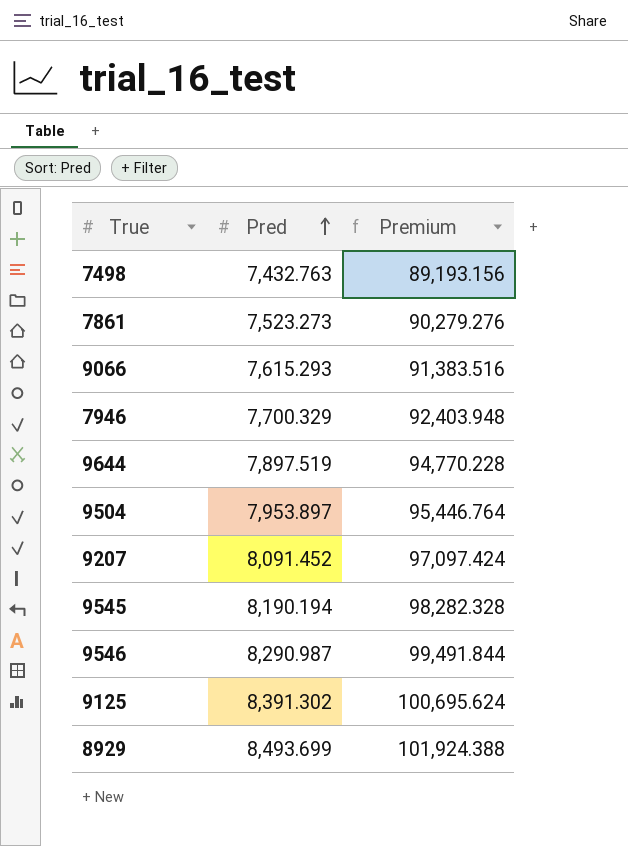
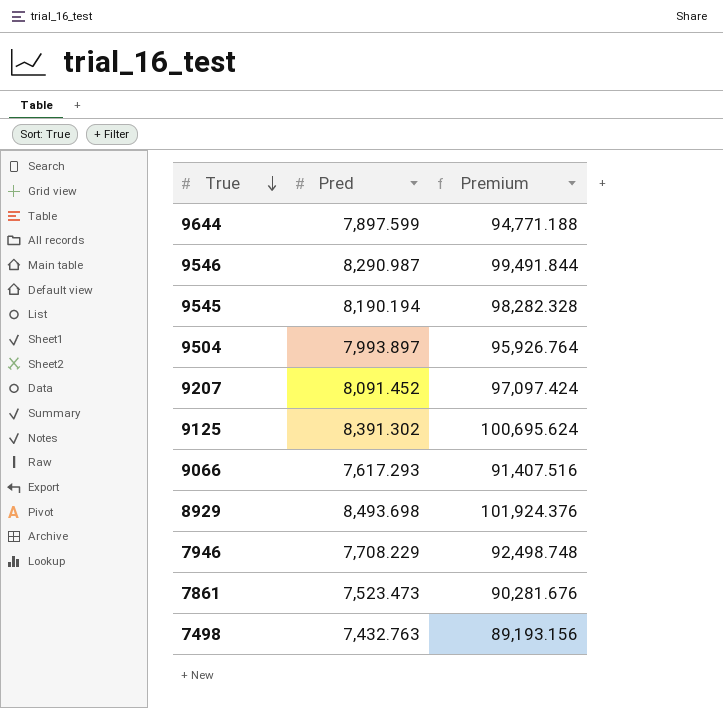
row order: Pred ascending -> True descending
9644 | Pred: 7,897.519 -> 7,897.599
9644 | Premium: 94,770.228 -> 94,771.188
9504 | Pred: 7,953.897 -> 7,993.897
9504 | Premium: 95,446.764 -> 95,926.764
9066 | Pred: 7,615.293 -> 7,617.293
9066 | Premium: 91,383.516 -> 91,407.516
8929 | Pred: 8,493.699 -> 8,493.698
8929 | Premium: 101,924.388 -> 101,924.376
7946 | Pred: 7,700.329 -> 7,708.229
7946 | Premium: 92,403.948 -> 92,498.748
7861 | Pred: 7,523.273 -> 7,523.473
7861 | Premium: 90,279.276 -> 90,281.676

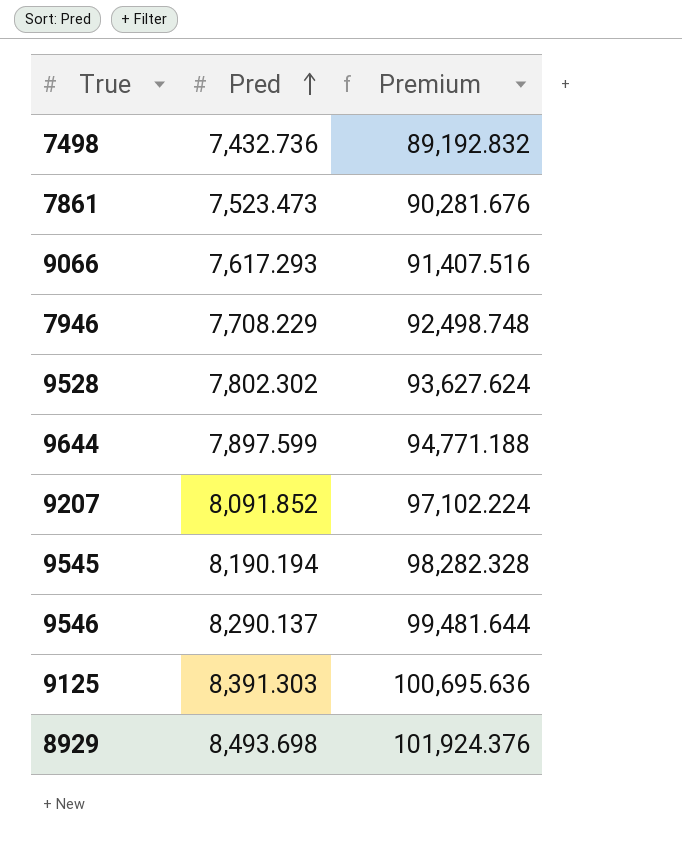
row order: True descending -> Pred ascending
row 9504: 7,993.897 | 95,926.764 -> none
7498 | Pred: 7,432.763 -> 7,432.736
7498 | Premium: 89,193.156 -> 89,192.832
row 9528: none -> 7,802.302 | 93,627.624
9207 | Pred: 8,091.452 -> 8,091.852
9207 | Premium: 97,097.424 -> 97,102.224
9546 | Pred: 8,290.987 -> 8,290.137
9546 | Premium: 99,491.844 -> 99,481.644
9125 | Pred: 8,391.302 -> 8,391.303
9125 | Premium: 100,695.624 -> 100,695.636

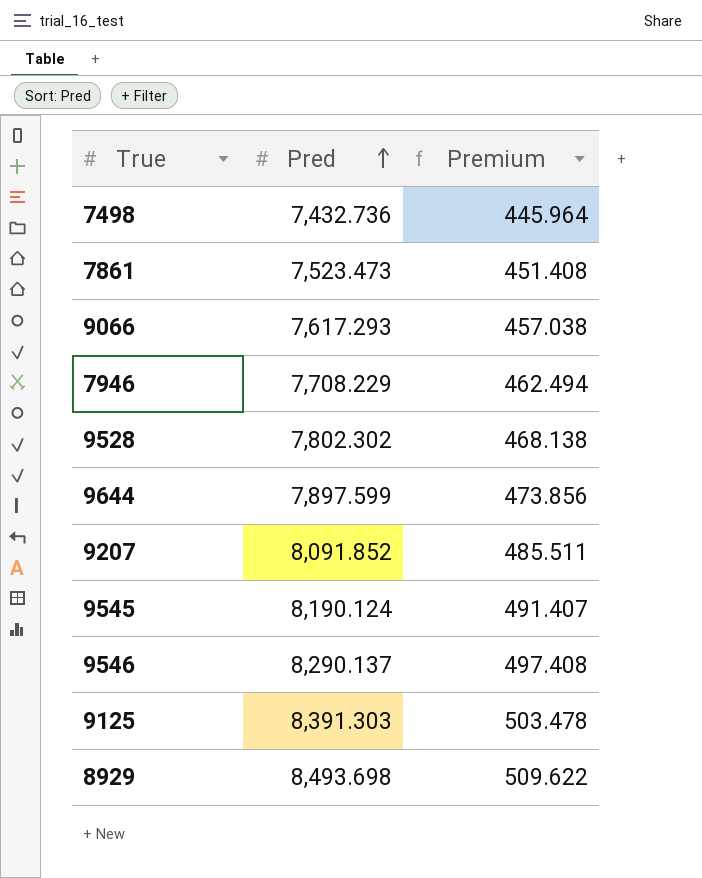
column Premium | formula: [Pred] * 12 -> [Pred] * 0.06
9545 | Pred: 8,190.194 -> 8,190.124

